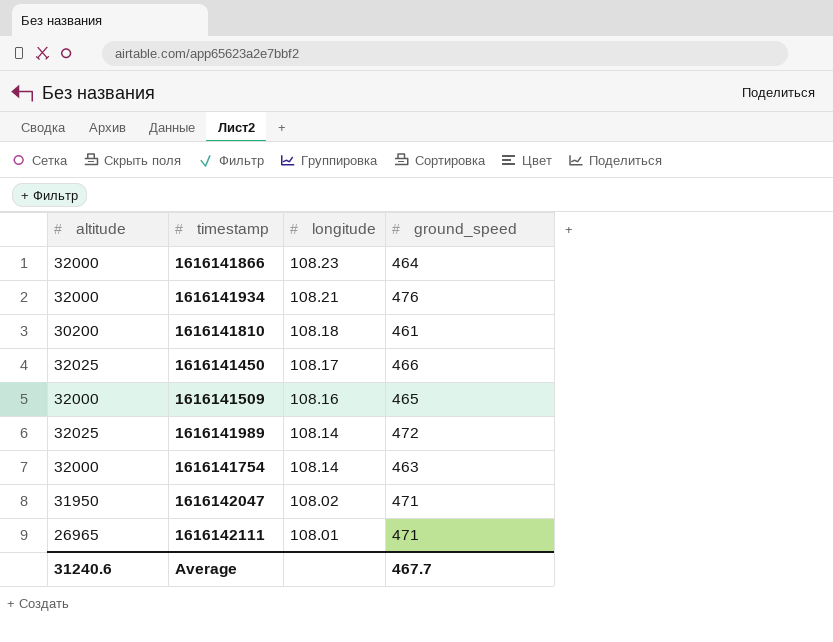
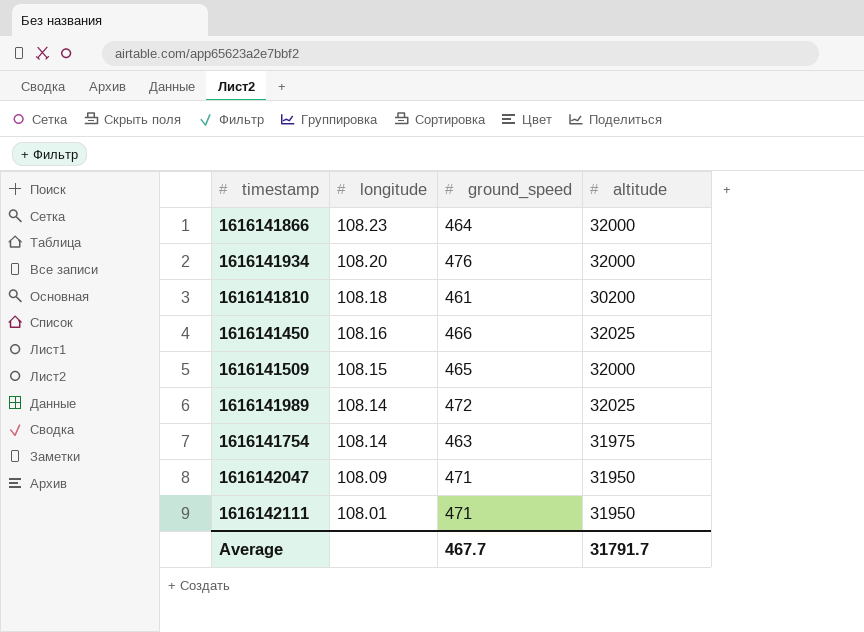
column altitude | position: 1 -> 4
1616141934 | longitude: 108.21 -> 108.20
1616141450 | longitude: 108.17 -> 108.16
1616141509 | longitude: 108.16 -> 108.15
1616141754 | altitude: 32000 -> 31975
1616142047 | longitude: 108.02 -> 108.09
1616142111 | altitude: 26965 -> 31950
Average | altitude: 31240.6 -> 31791.7

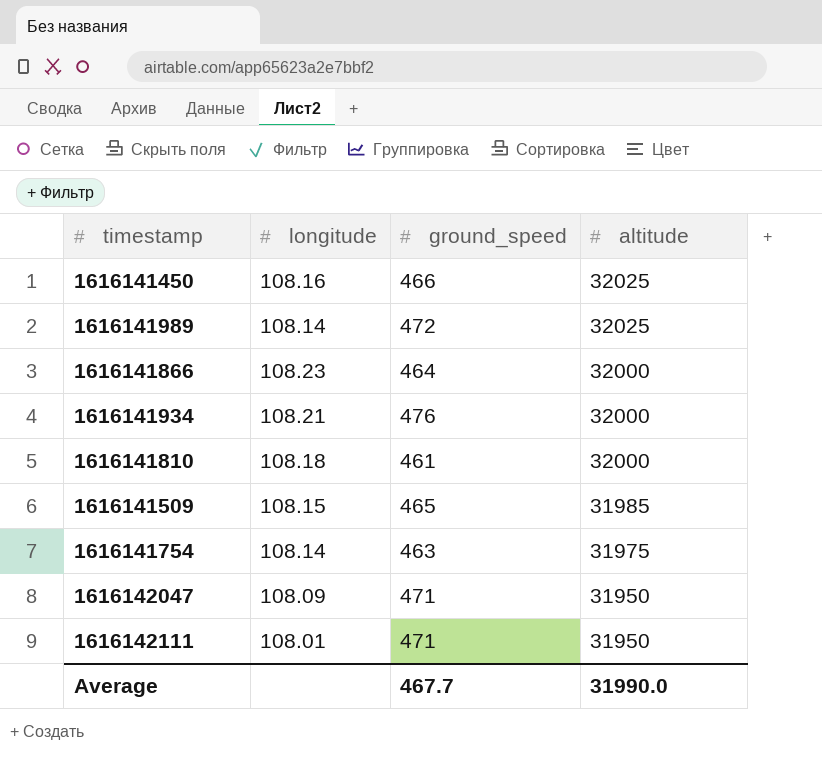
row order: longitude descending -> altitude descending
1616141934 | longitude: 108.20 -> 108.21
1616141810 | altitude: 30200 -> 32000
1616141509 | altitude: 32000 -> 31985
Average | altitude: 31791.7 -> 31990.0

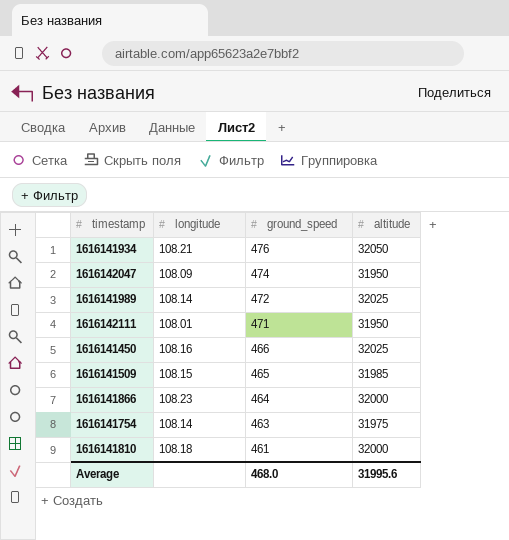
row order: altitude descending -> ground_speed descending
1616141934 | altitude: 32000 -> 32050
1616142047 | ground_speed: 471 -> 474
Average | ground_speed: 467.7 -> 468.0
Average | altitude: 31990.0 -> 31995.6

